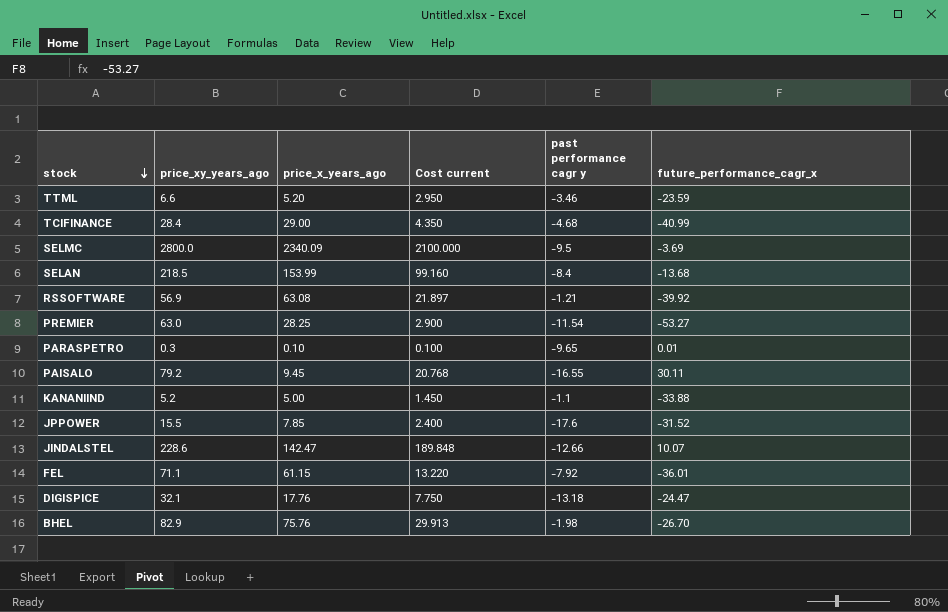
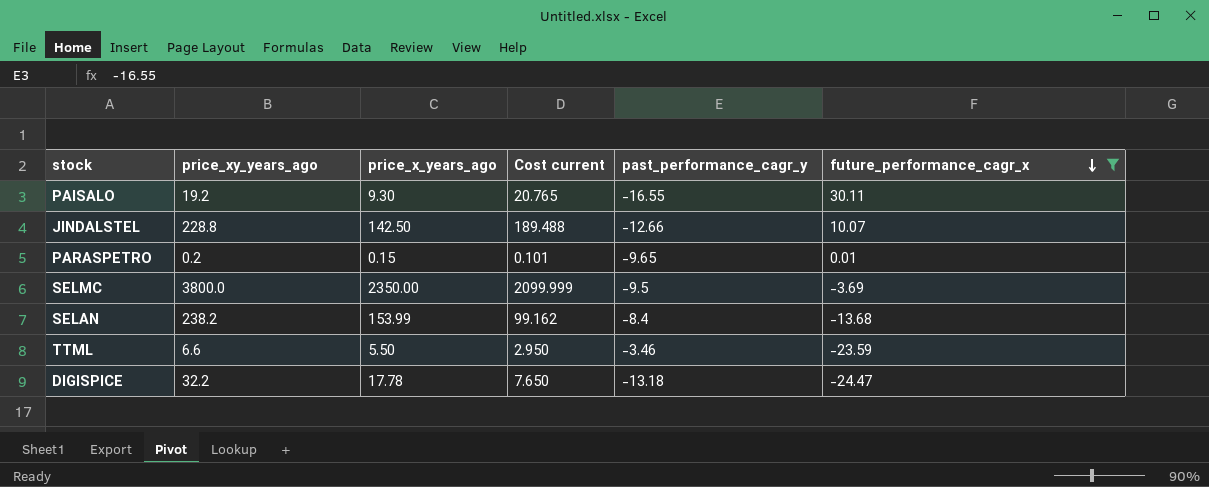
filter: none -> future_performance_cagr_x >= -24.47
row order: stock descending -> future_performance_cagr_x descending
column name: past performance cagr y -> past_performance_cagr_y
PAISALO | price_xy_years_ago: 79.2 -> 19.2
PAISALO | price_x_years_ago: 9.45 -> 9.30
PAISALO | Cost current: 20.768 -> 20.765
JINDALSTEL | price_xy_years_ago: 228.6 -> 228.8
JINDALSTEL | price_x_years_ago: 142.47 -> 142.50
JINDALSTEL | Cost current: 189.848 -> 189.488
PARASPETRO | price_xy_years_ago: 0.3 -> 0.2
PARASPETRO | price_x_years_ago: 0.10 -> 0.15
PARASPETRO | Cost current: 0.100 -> 0.101
SELMC | price_xy_years_ago: 2800.0 -> 3800.0
SELMC | price_x_years_ago: 2340.09 -> 2350.00
SELMC | Cost current: 2100.000 -> 2099.999
SELAN | price_xy_years_ago: 218.5 -> 238.2
SELAN | Cost current: 99.160 -> 99.162
TTML | price_x_years_ago: 5.20 -> 5.50
DIGISPICE | price_xy_years_ago: 32.1 -> 32.2
DIGISPICE | price_x_years_ago: 17.76 -> 17.78
DIGISPICE | Cost current: 7.750 -> 7.650

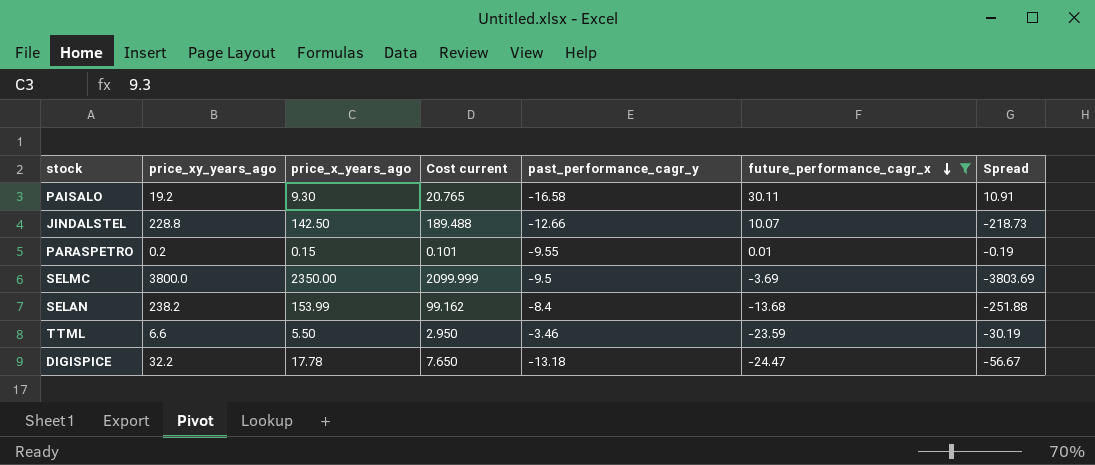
column Spread | formula: none -> [future_performance_cagr_x] - [price_xy_years_ago]
PAISALO | past_performance_cagr_y: -16.55 -> -16.58
PARASPETRO | past_performance_cagr_y: -9.65 -> -9.55

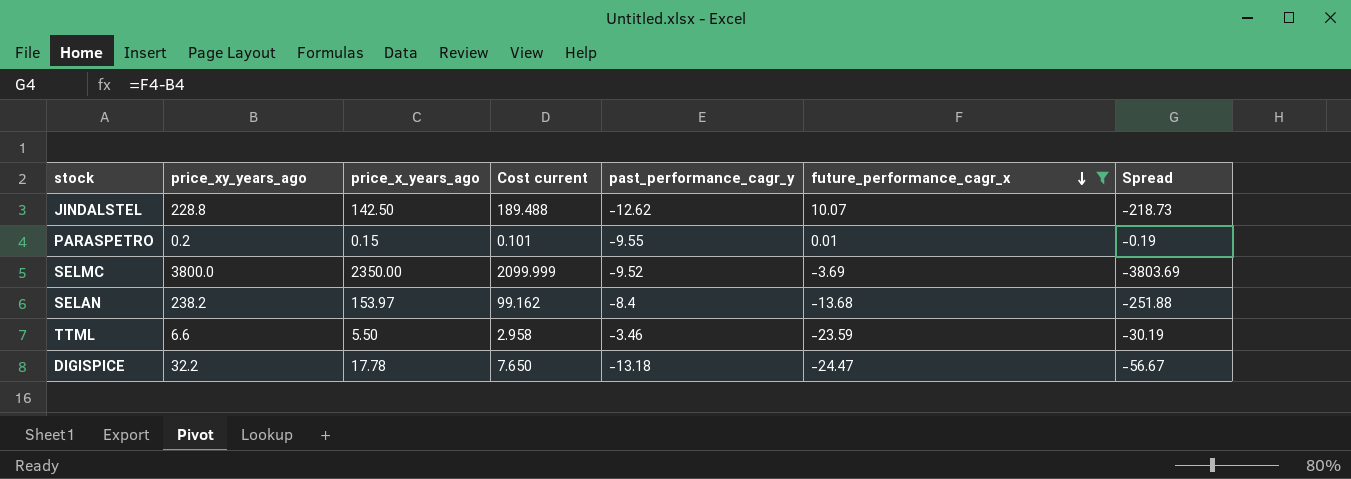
row PAISALO: 19.2 | 9.30 | 20.765 | -16.58 | 30.11 | 10.91 -> none
JINDALSTEL | past_performance_cagr_y: -12.66 -> -12.62
SELMC | past_performance_cagr_y: -9.5 -> -9.52
SELAN | price_x_years_ago: 153.99 -> 153.97
TTML | Cost current: 2.950 -> 2.958

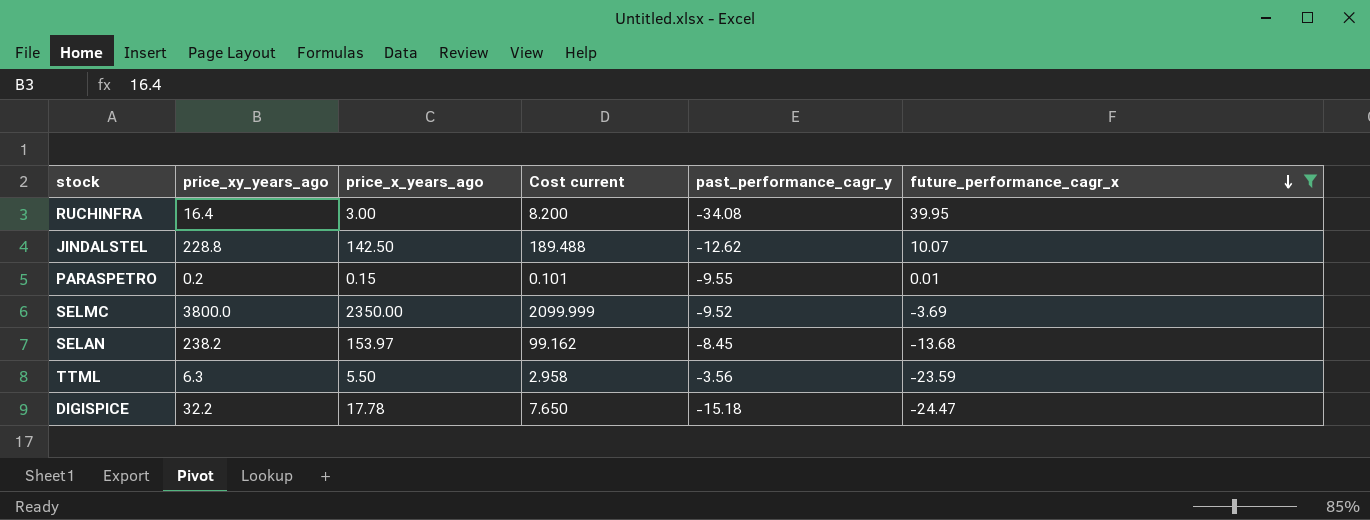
column Spread | formula: [future_performance_cagr_x] - [price_xy_years_ago] -> none
row RUCHINFRA: none -> 16.4 | 3.00 | 8.200 | -34.08 | 39.95
SELAN | past_performance_cagr_y: -8.4 -> -8.45
TTML | price_xy_years_ago: 6.6 -> 6.3
TTML | past_performance_cagr_y: -3.46 -> -3.56
DIGISPICE | past_performance_cagr_y: -13.18 -> -15.18

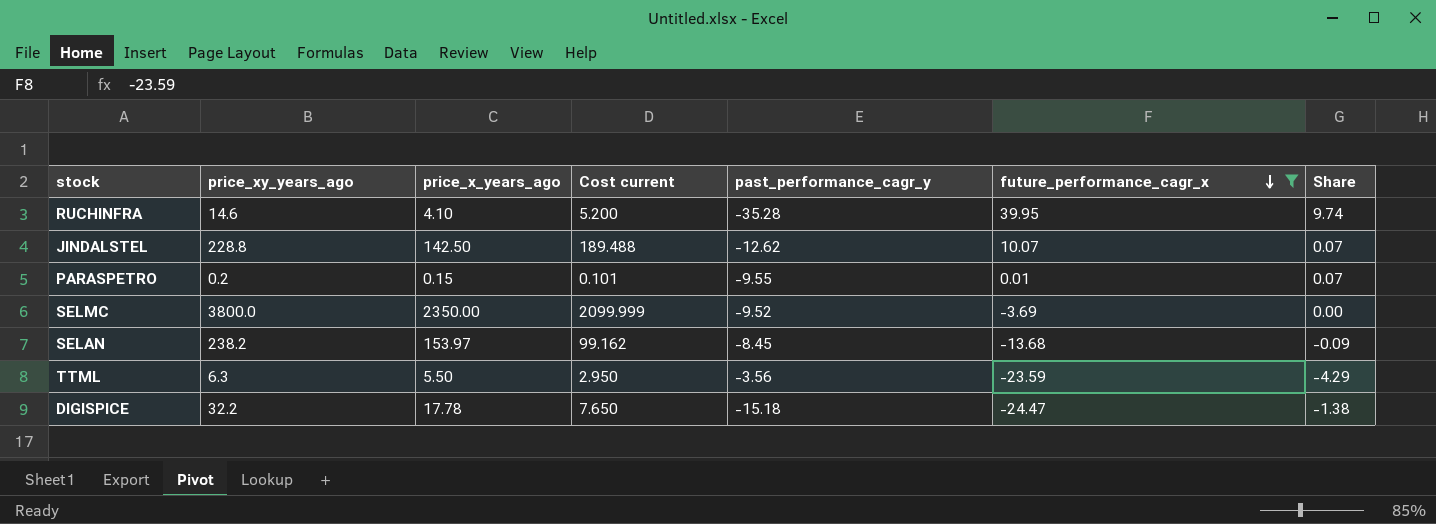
column Share | formula: none -> [future_performance_cagr_x] / [price_x_years_ago]
RUCHINFRA | price_xy_years_ago: 16.4 -> 14.6
RUCHINFRA | price_x_years_ago: 3.00 -> 4.10
RUCHINFRA | Cost current: 8.200 -> 5.200
RUCHINFRA | past_performance_cagr_y: -34.08 -> -35.28
TTML | Cost current: 2.958 -> 2.950

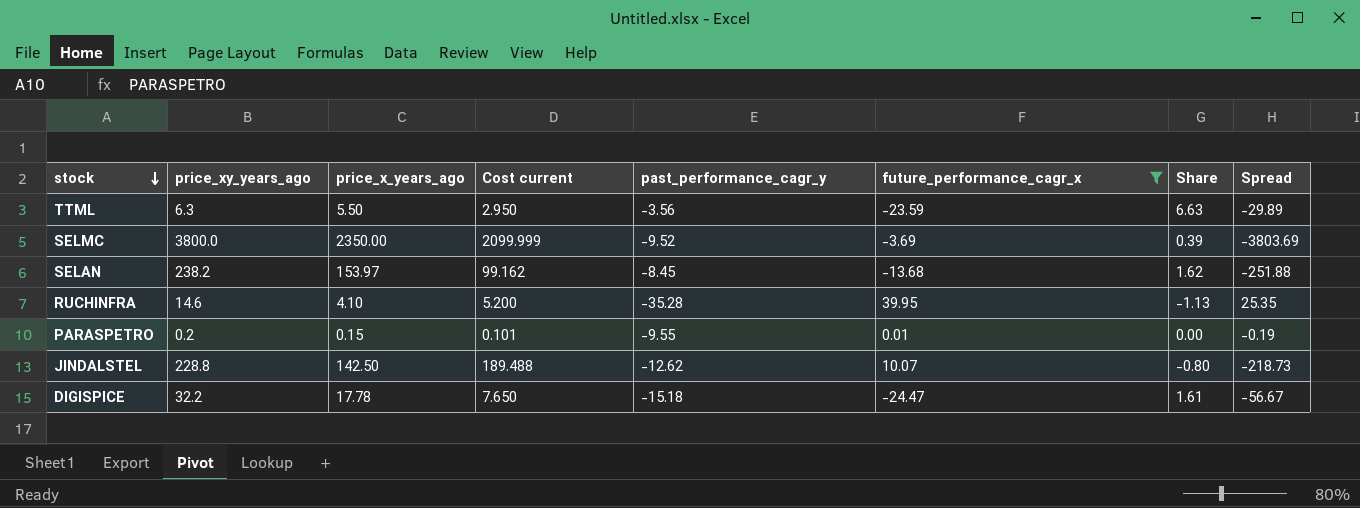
row order: future_performance_cagr_x descending -> stock descending
column Share | formula: [future_performance_cagr_x] / [price_x_years_ago] -> [future_performance_cagr_x] / [past_performance_cagr_y]
column Spread | formula: none -> [future_performance_cagr_x] - [price_xy_years_ago]

